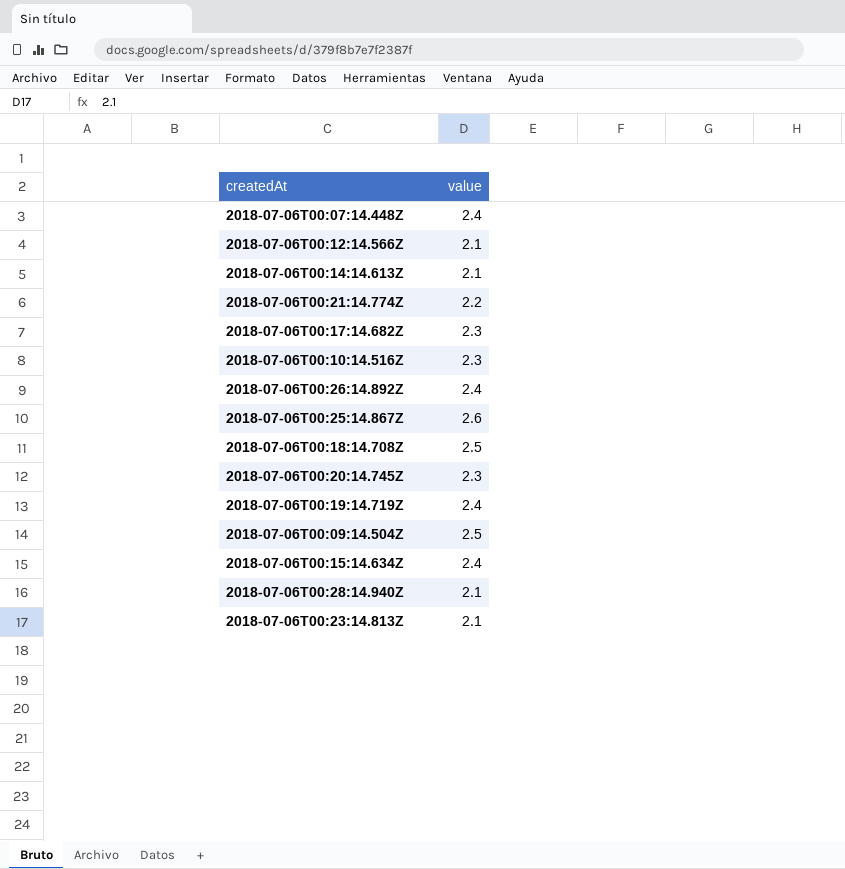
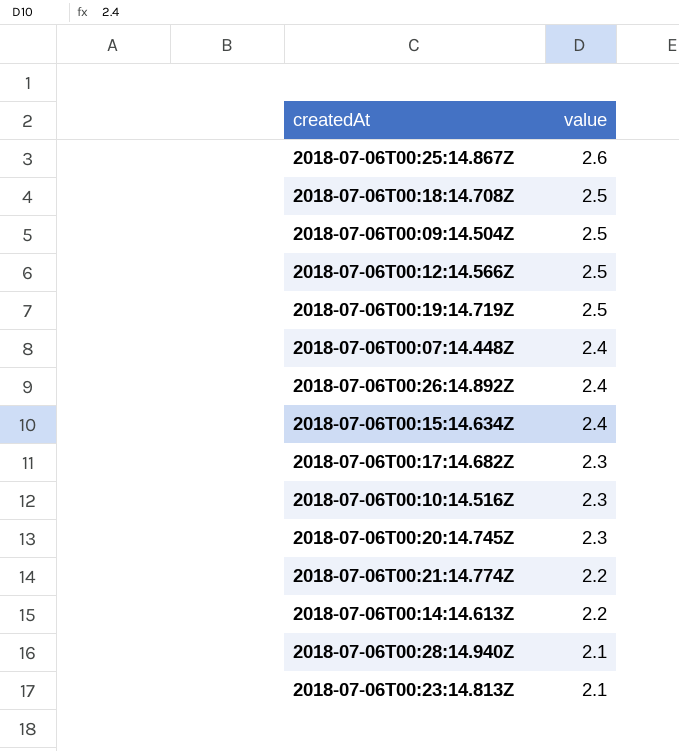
row order: none -> value descending
2018-07-06T00:12:14.566Z | value: 2.1 -> 2.5
2018-07-06T00:19:14.719Z | value: 2.4 -> 2.5
2018-07-06T00:14:14.613Z | value: 2.1 -> 2.2

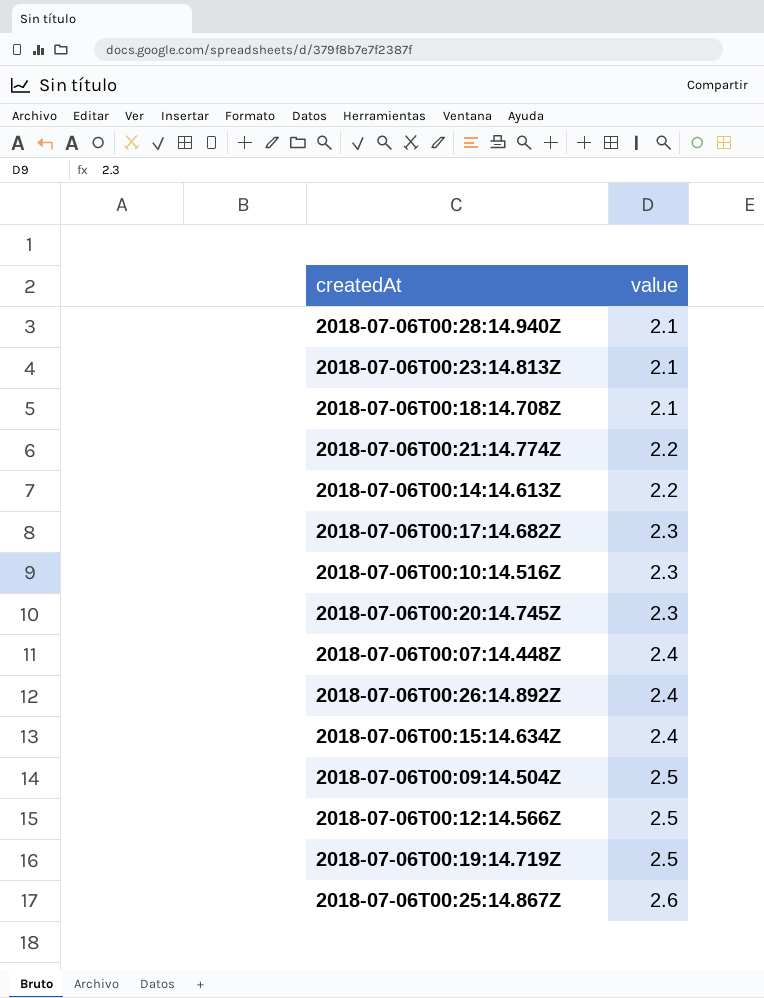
row order: value descending -> value ascending
2018-07-06T00:18:14.708Z | value: 2.5 -> 2.1

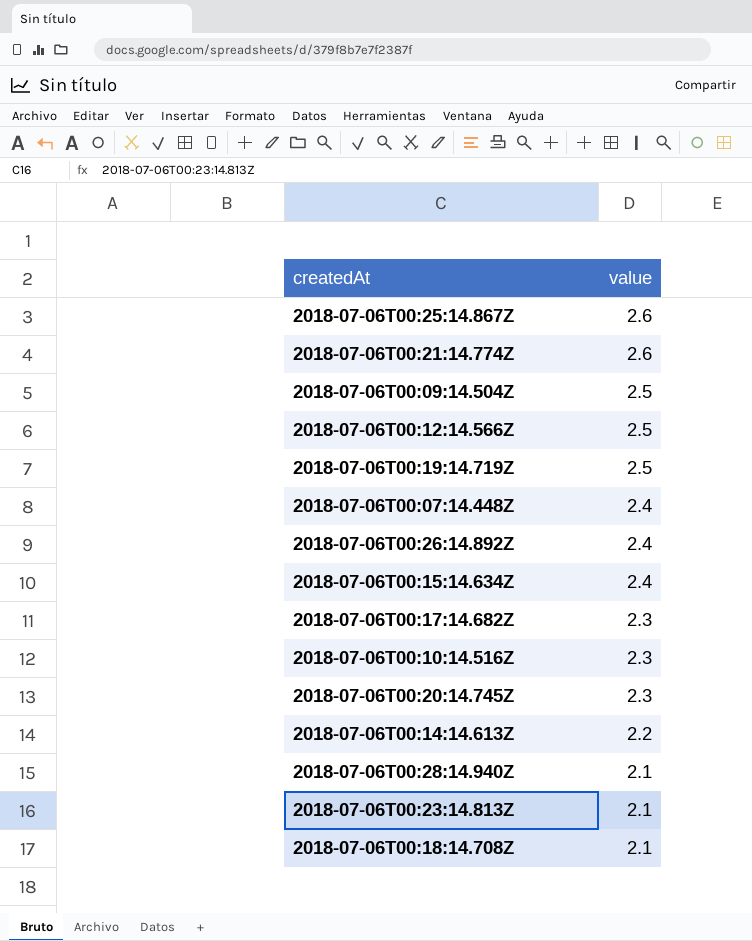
row order: value ascending -> value descending
2018-07-06T00:21:14.774Z | value: 2.2 -> 2.6

